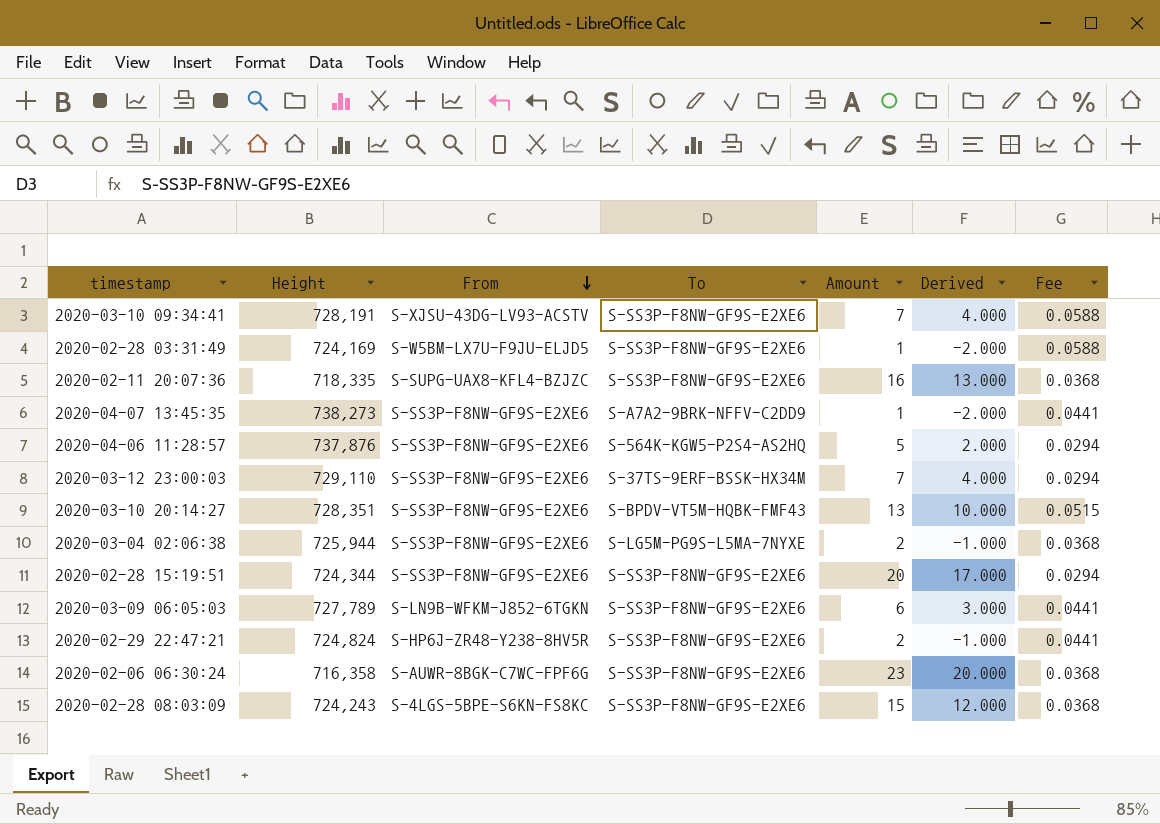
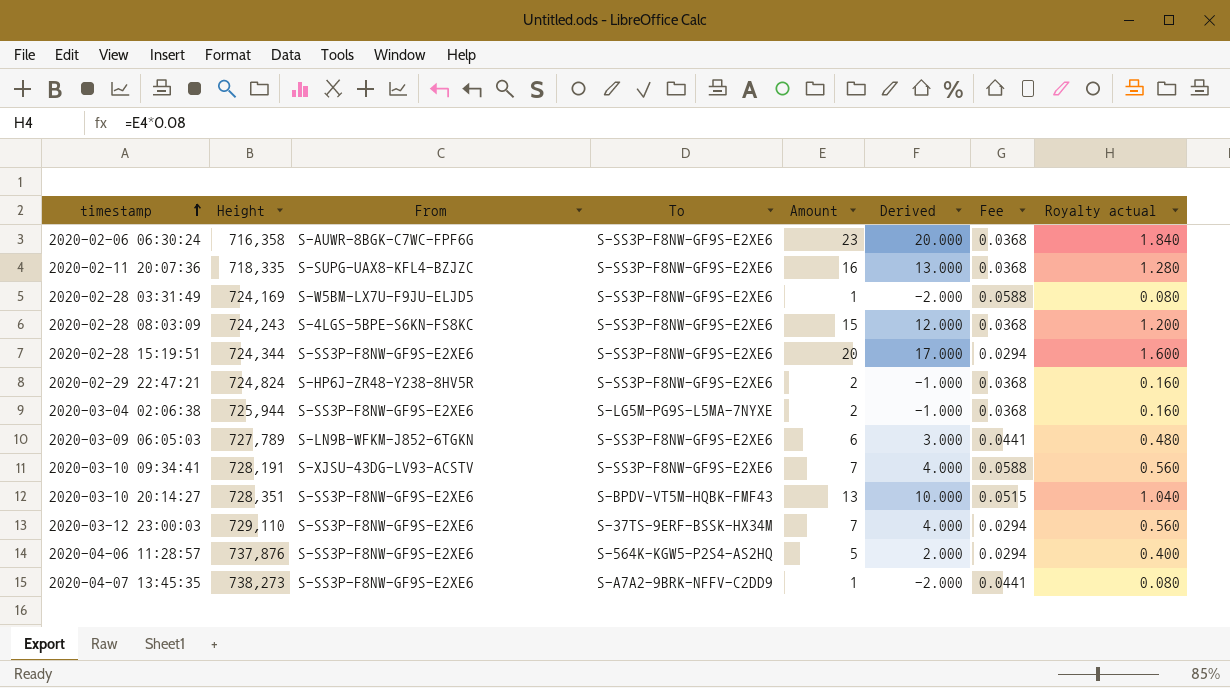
row order: From descending -> timestamp ascending
column Royalty actual | formula: none -> [Amount] * 0.08
2020-02-29 22:47:21 | Fee: 0.0441 -> 0.0368

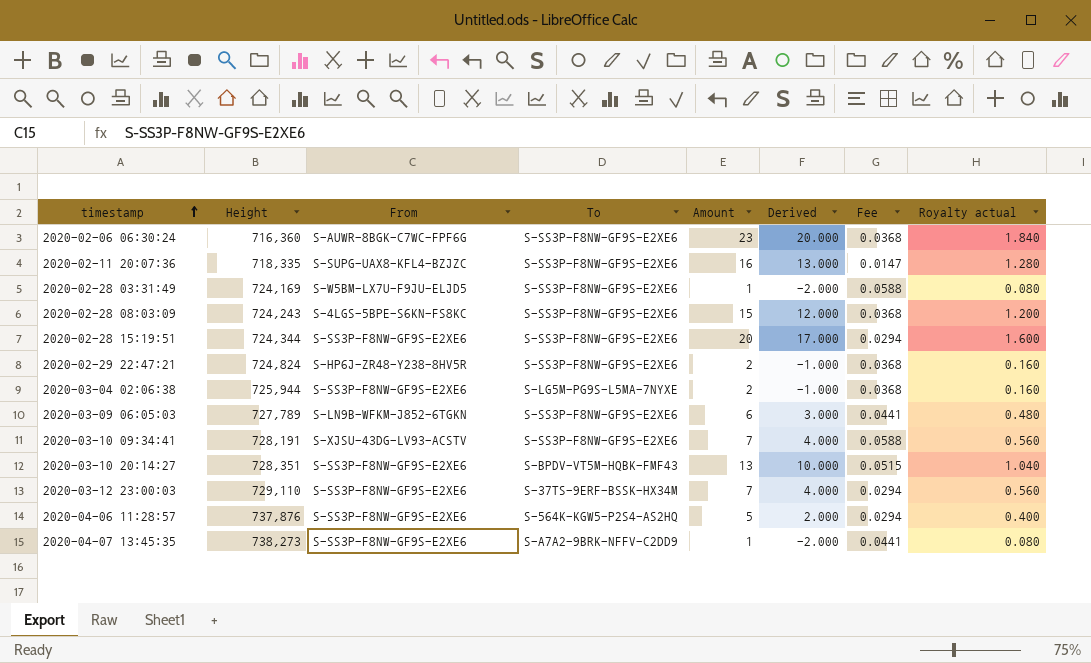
2020-02-06 06:30:24 | Height: 716,358 -> 716,360
2020-02-11 20:07:36 | Fee: 0.0368 -> 0.0147

